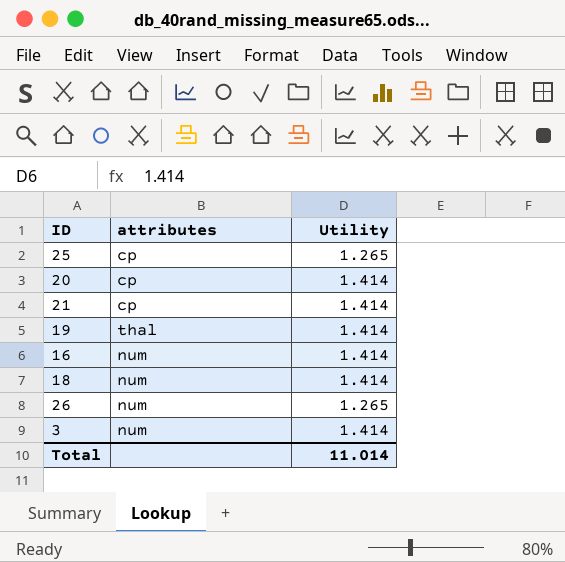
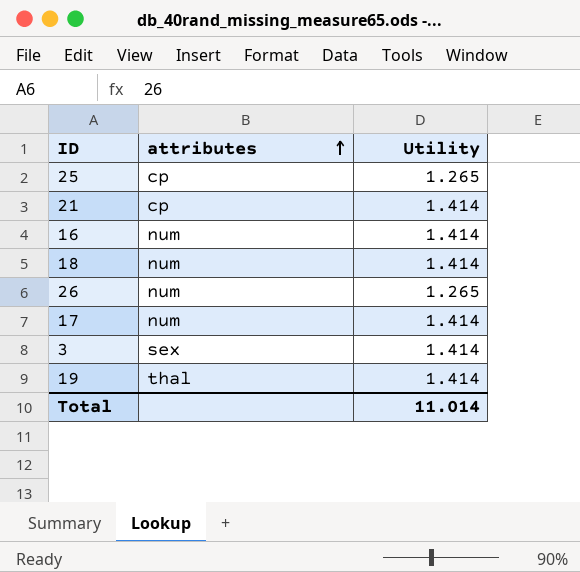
row order: none -> attributes ascending
row 20: cp | 1.414 -> none
row 17: none -> num | 1.414
3 | attributes: num -> sex

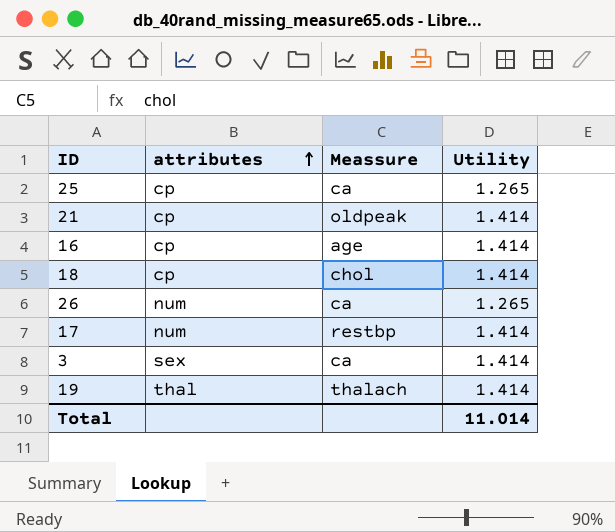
column Meassure | position: none -> 3
16 | attributes: num -> cp
18 | attributes: num -> cp

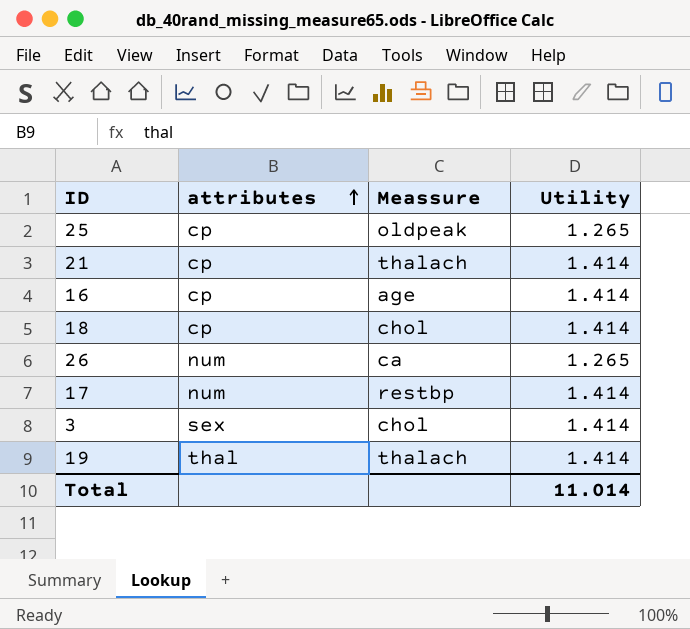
25 | Meassure: ca -> oldpeak
21 | Meassure: oldpeak -> thalach
3 | Meassure: ca -> chol

